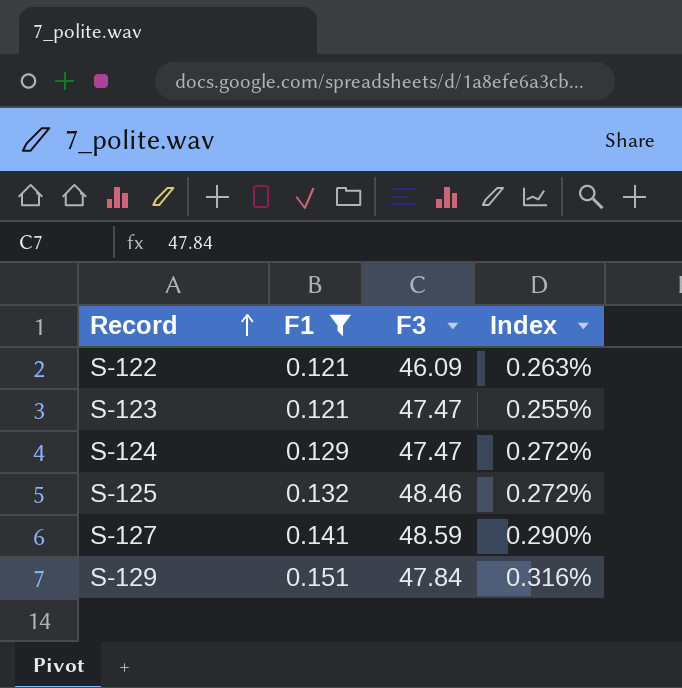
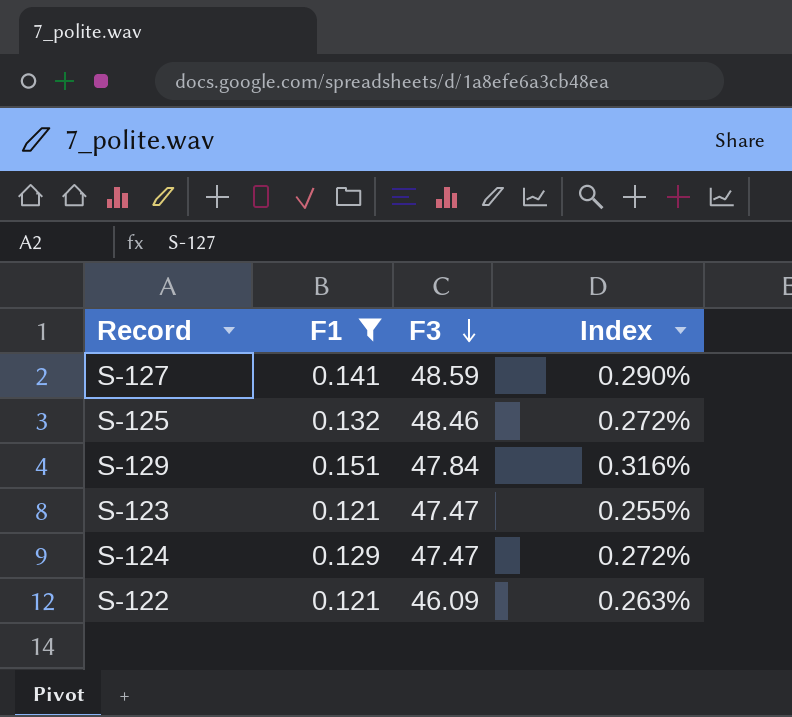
row order: Record ascending -> F3 descending

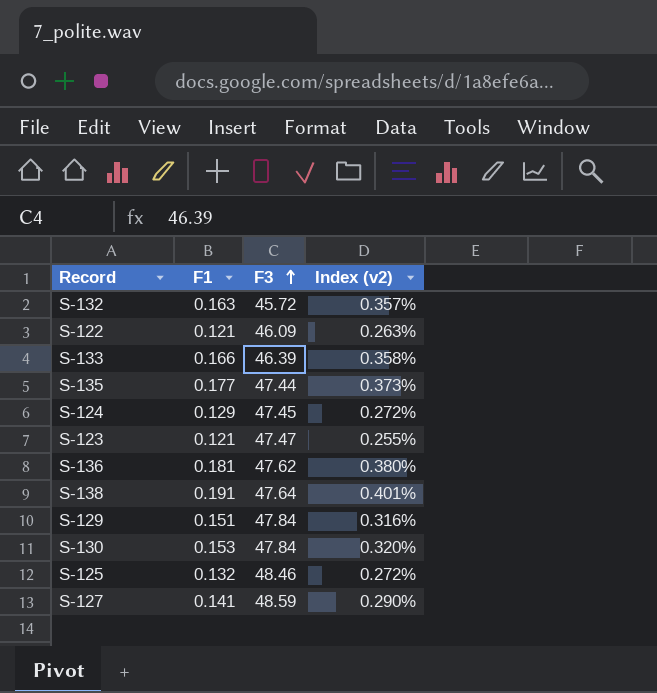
filter: F1 <= 0.151 -> none
row order: F3 descending -> F3 ascending
column name: Index -> Index (v2)
S-124 | F3: 47.47 -> 47.45

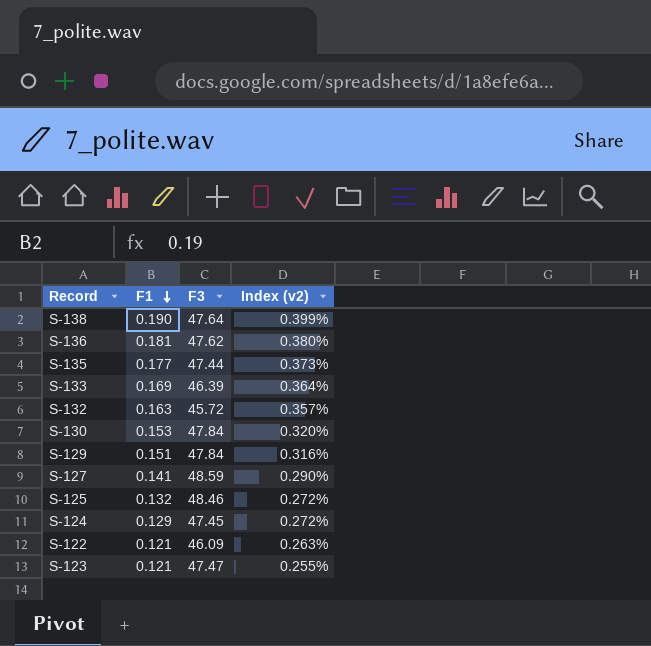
row order: F3 ascending -> F1 descending
S-138 | F1: 0.191 -> 0.190
S-138 | Index (v2): 0.401% -> 0.399%
S-133 | F1: 0.166 -> 0.169
S-133 | Index (v2): 0.358% -> 0.364%

